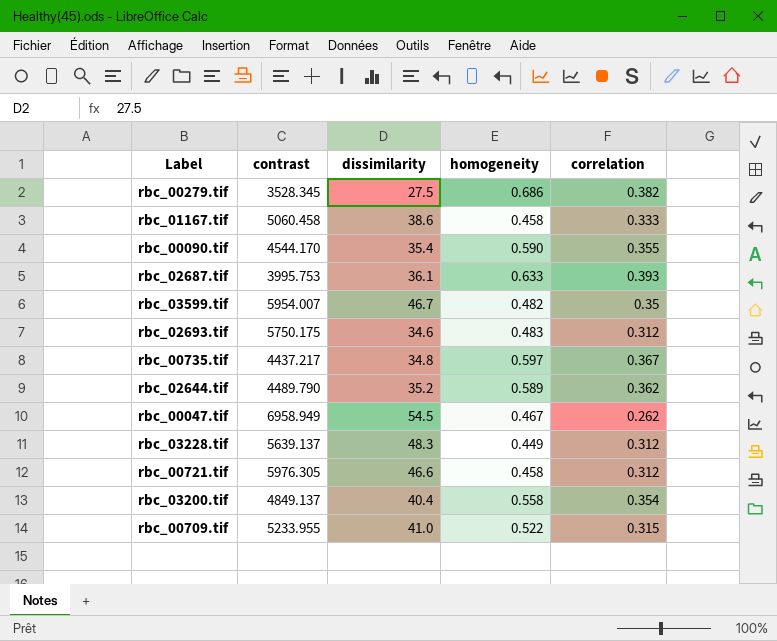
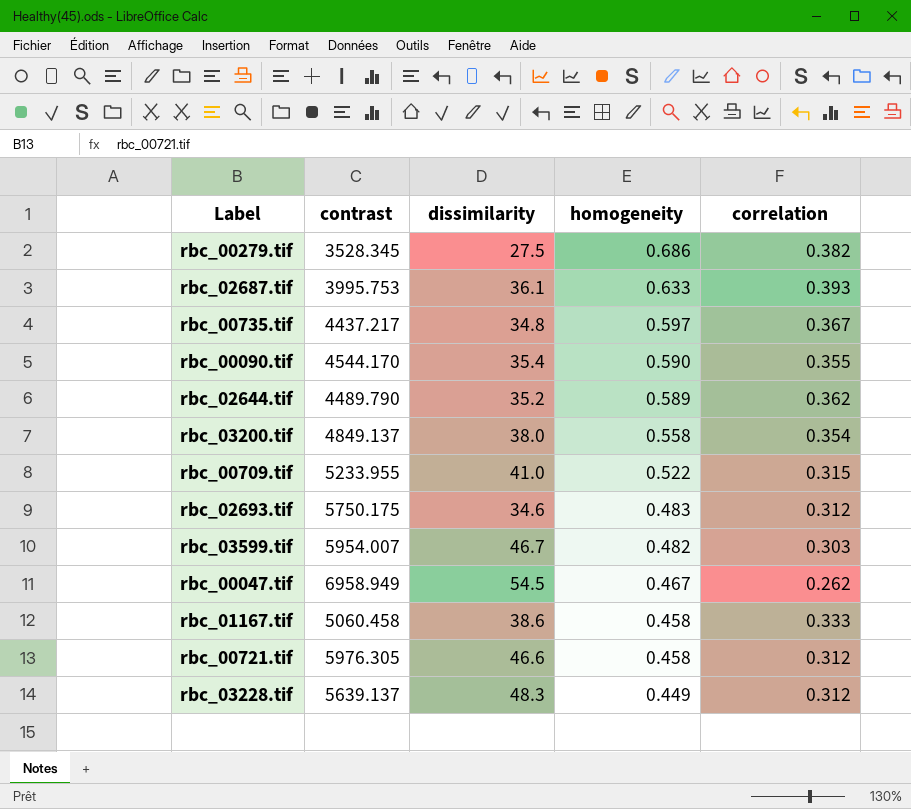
row order: none -> homogeneity descending
rbc_03200.tif | dissimilarity: 40.4 -> 38.0
rbc_03599.tif | correlation: 0.35 -> 0.303

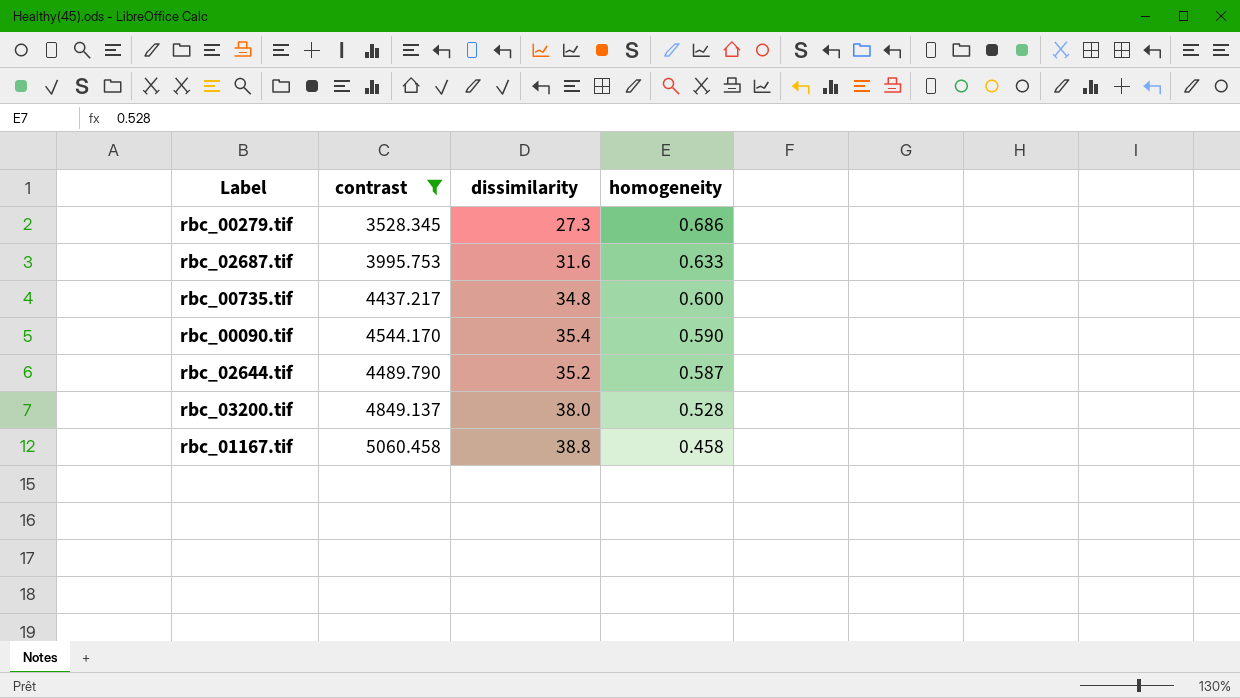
filter: none -> contrast <= 5060.458
column correlation | position: 5 -> none
rbc_00279.tif | dissimilarity: 27.5 -> 27.3
rbc_02687.tif | dissimilarity: 36.1 -> 31.6
rbc_00735.tif | homogeneity: 0.597 -> 0.600
rbc_02644.tif | homogeneity: 0.589 -> 0.587
rbc_03200.tif | homogeneity: 0.558 -> 0.528
rbc_01167.tif | dissimilarity: 38.6 -> 38.8

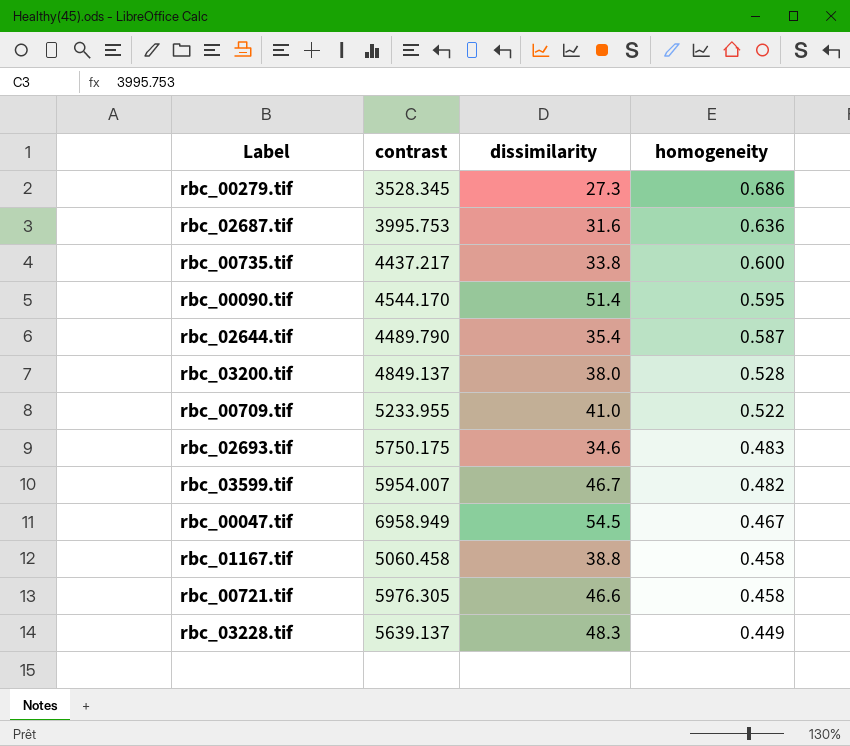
filter: contrast <= 5060.458 -> none
rbc_02687.tif | homogeneity: 0.633 -> 0.636
rbc_00735.tif | dissimilarity: 34.8 -> 33.8
rbc_00090.tif | dissimilarity: 35.4 -> 51.4
rbc_00090.tif | homogeneity: 0.590 -> 0.595
rbc_02644.tif | dissimilarity: 35.2 -> 35.4

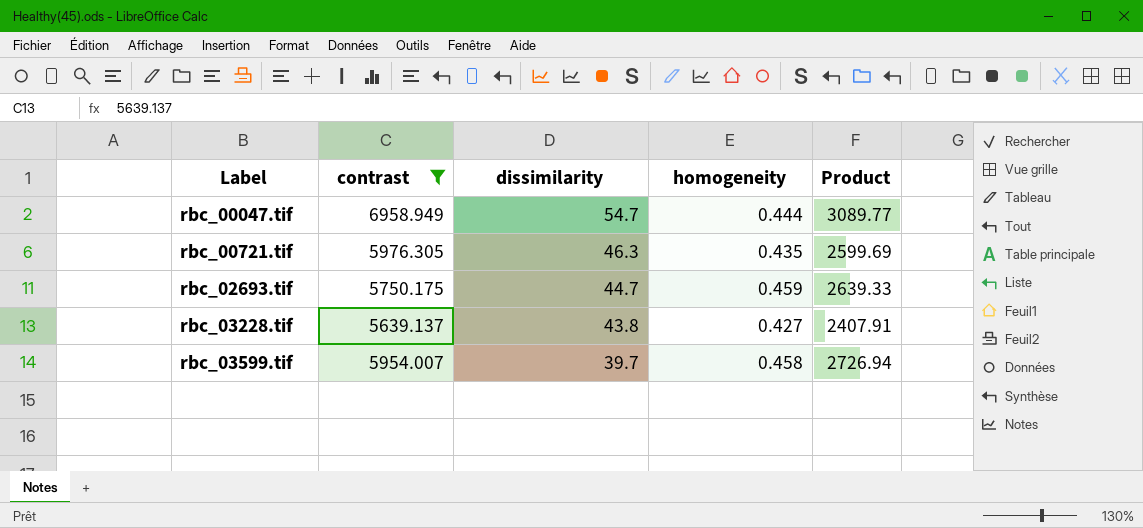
filter: none -> contrast >= 5639.137
row order: homogeneity descending -> Label ascending
column Product | formula: none -> [contrast] * [homogeneity]
rbc_00047.tif | dissimilarity: 54.5 -> 54.7
rbc_00047.tif | homogeneity: 0.467 -> 0.444
rbc_00721.tif | dissimilarity: 46.6 -> 46.3
rbc_00721.tif | homogeneity: 0.458 -> 0.435
rbc_02693.tif | dissimilarity: 34.6 -> 44.7
rbc_02693.tif | homogeneity: 0.483 -> 0.459
rbc_03228.tif | dissimilarity: 48.3 -> 43.8
rbc_03228.tif | homogeneity: 0.449 -> 0.427
rbc_03599.tif | dissimilarity: 46.7 -> 39.7
rbc_03599.tif | homogeneity: 0.482 -> 0.458

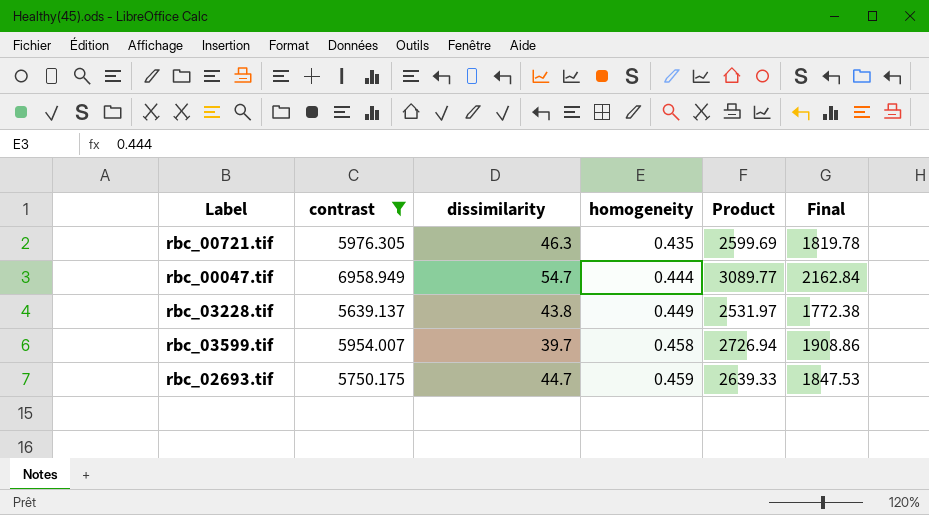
row order: Label ascending -> homogeneity ascending
column Final | formula: none -> [Product] * 0.7
rbc_03228.tif | homogeneity: 0.427 -> 0.449
rbc_03228.tif | Product: 2407.91 -> 2531.97

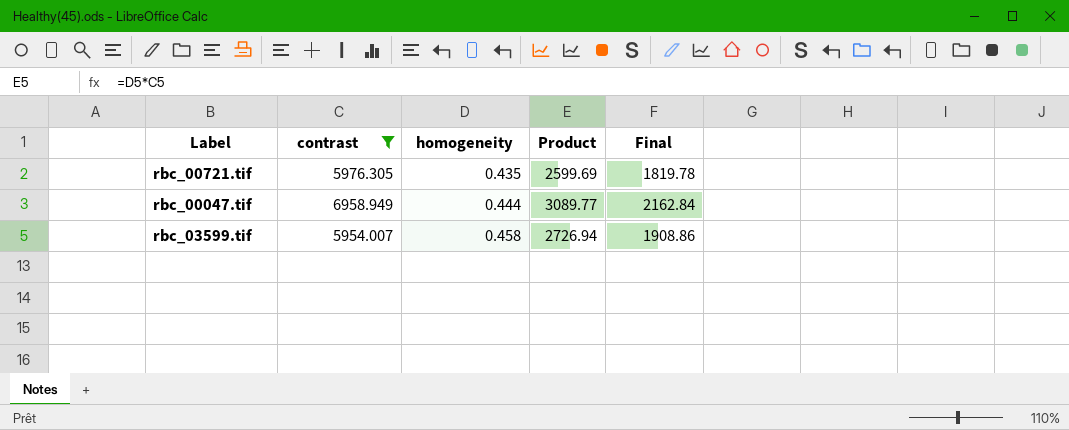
column dissimilarity | position: 3 -> none
row rbc_03228.tif: 5639.137 | 43.8 | 0.449 | 2531.97 | 1772.38 -> none
row rbc_02693.tif: 5750.175 | 44.7 | 0.459 | 2639.33 | 1847.53 -> none

